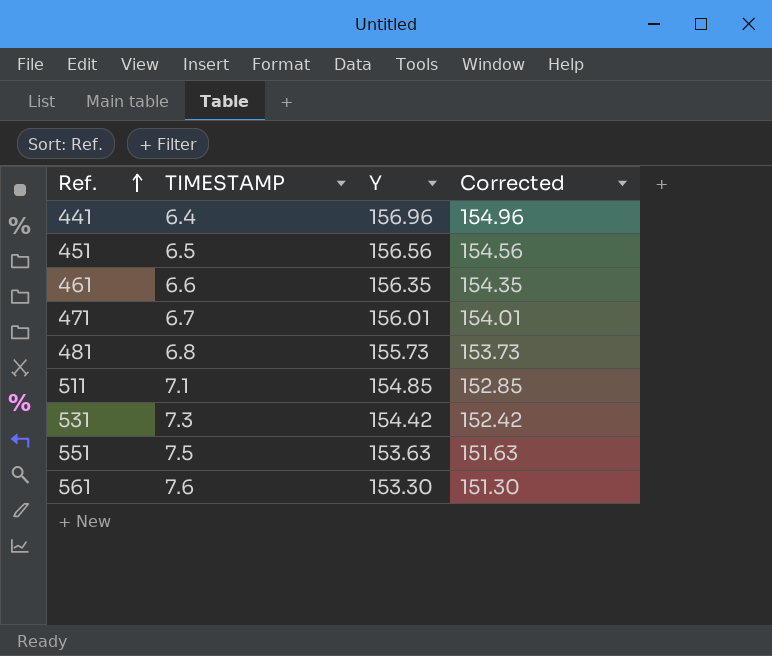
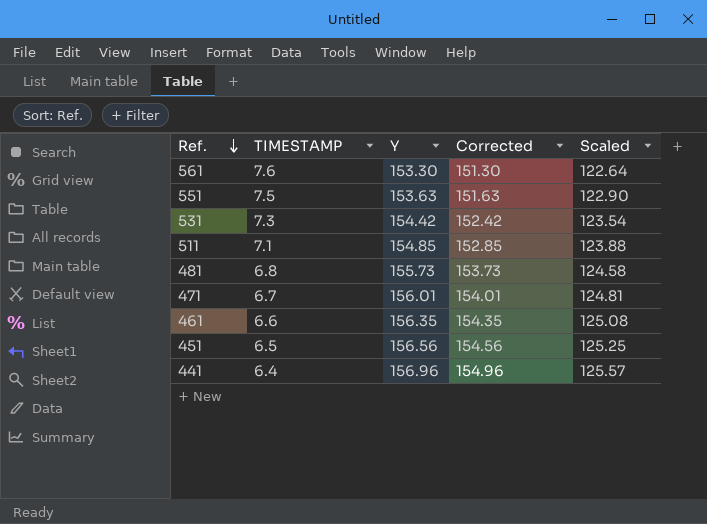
row order: Ref. ascending -> Ref. descending
column Scaled | formula: none -> [Y] * 0.8

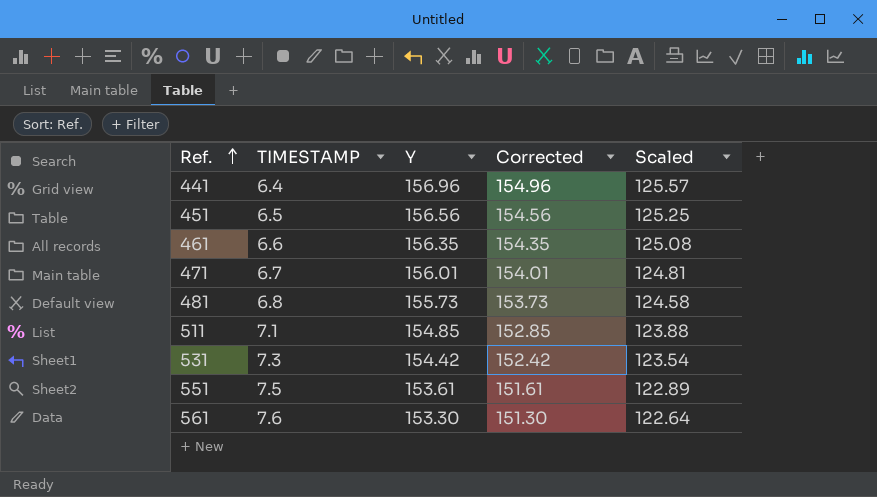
row order: Ref. descending -> Ref. ascending
551 | Y: 153.63 -> 153.61
551 | Corrected: 151.63 -> 151.61
551 | Scaled: 122.90 -> 122.89

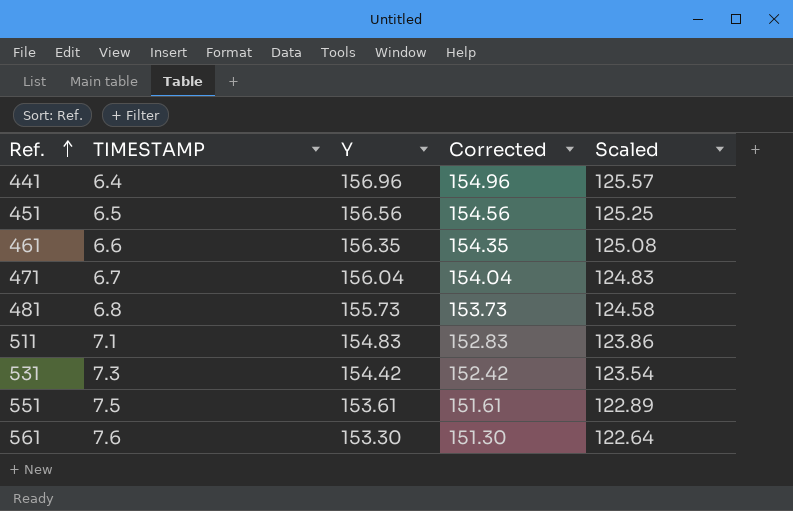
471 | Y: 156.01 -> 156.04
471 | Corrected: 154.01 -> 154.04
471 | Scaled: 124.81 -> 124.83
511 | Y: 154.85 -> 154.83
511 | Corrected: 152.85 -> 152.83
511 | Scaled: 123.88 -> 123.86

